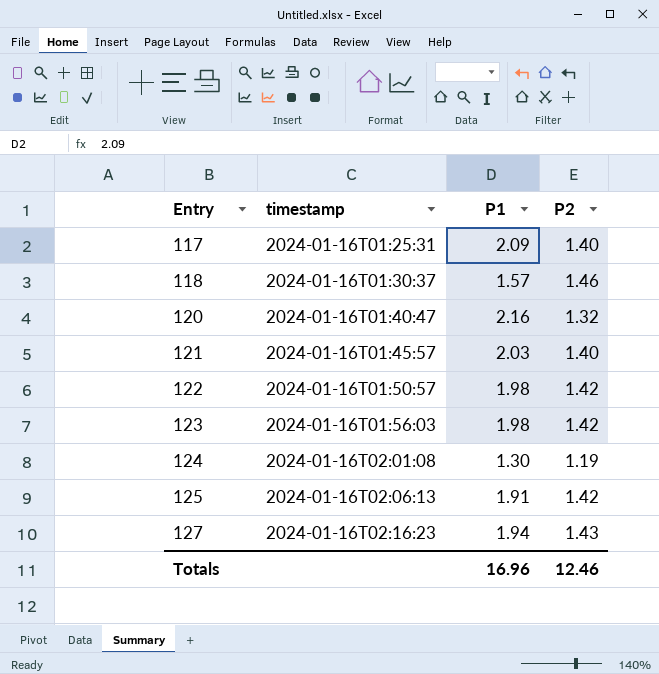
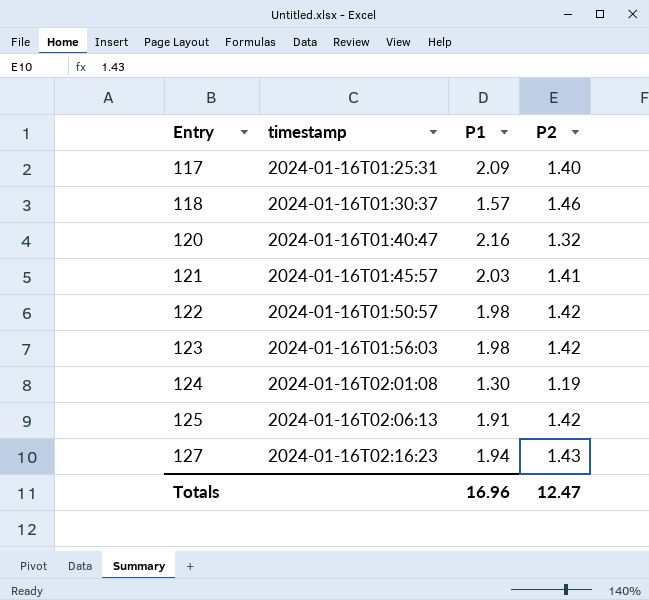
121 | P2: 1.40 -> 1.41
Totals | P2: 12.46 -> 12.47

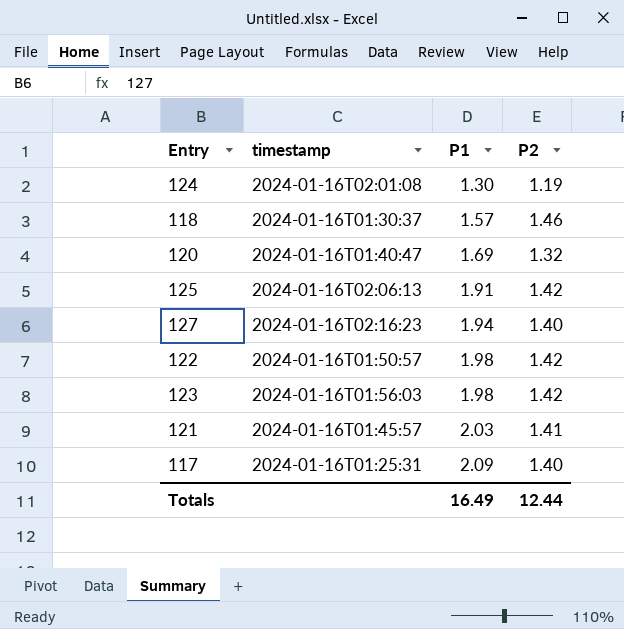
row order: Entry ascending -> P1 ascending
120 | P1: 2.16 -> 1.69
127 | P2: 1.43 -> 1.40
Totals | P1: 16.96 -> 16.49
Totals | P2: 12.47 -> 12.44

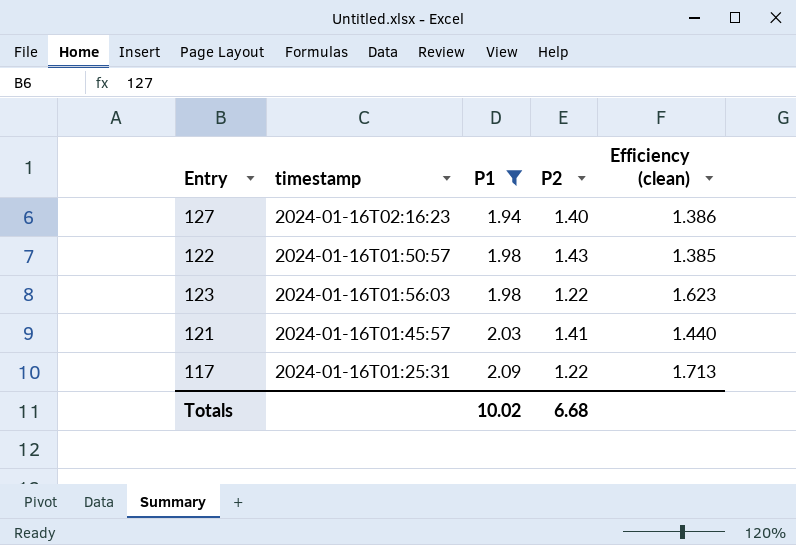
filter: none -> P1 >= 1.94
column Efficiency (clean) | formula: none -> [P1] / [P2]
122 | P2: 1.42 -> 1.43
123 | P2: 1.42 -> 1.22
117 | P2: 1.40 -> 1.22
Totals | P1: 16.49 -> 10.02
Totals | P2: 12.44 -> 6.68

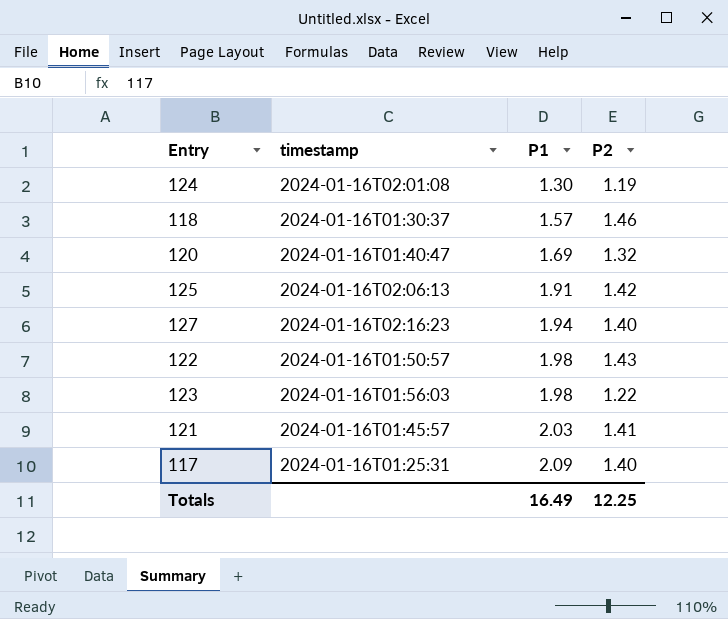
filter: P1 >= 1.94 -> none
column Efficiency (clean) | formula: [P1] / [P2] -> none
117 | P2: 1.22 -> 1.40
Totals | P1: 10.02 -> 16.49
Totals | P2: 6.68 -> 12.25

